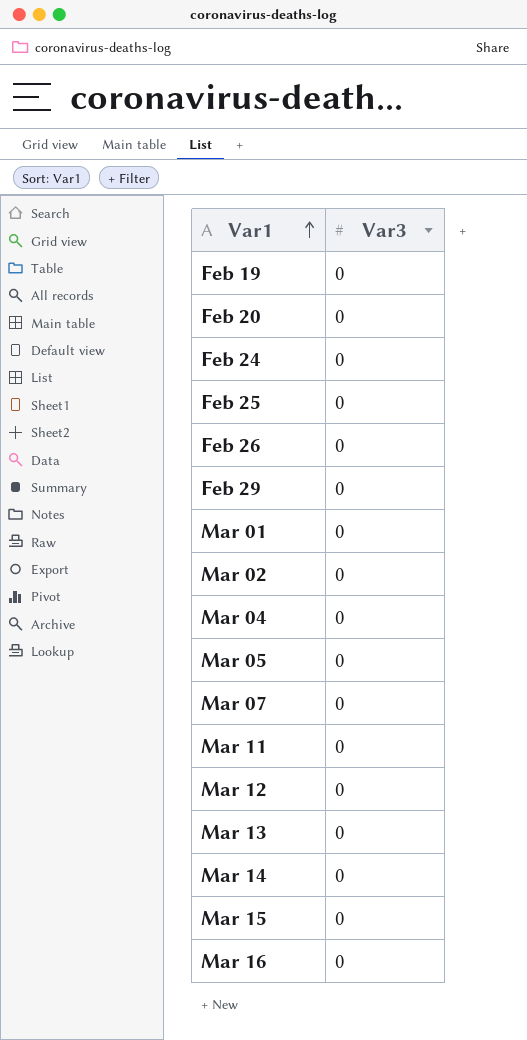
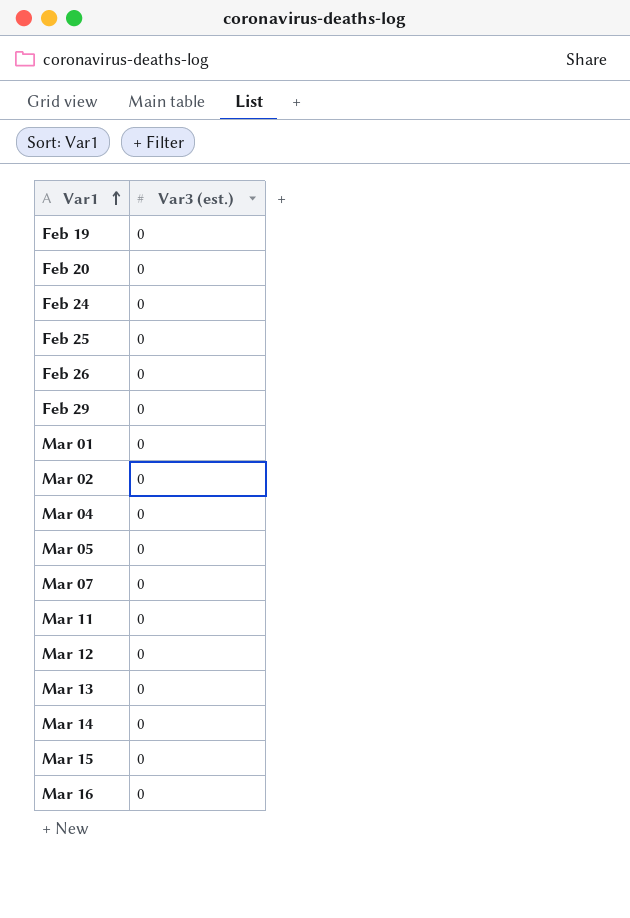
column name: Var3 -> Var3 (est.)

